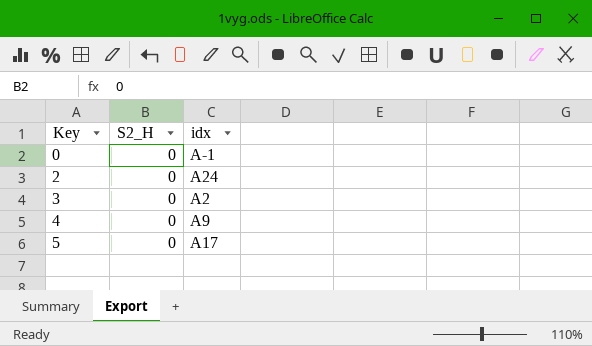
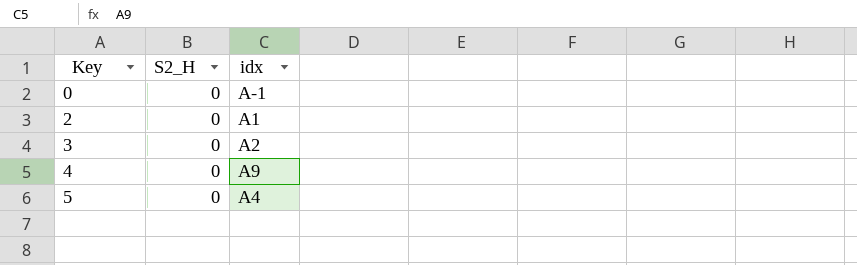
2 | idx: A24 -> A1
5 | idx: A17 -> A4

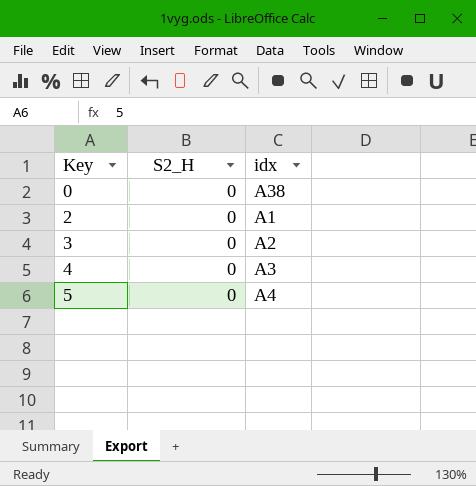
0 | idx: A-1 -> A38
4 | idx: A9 -> A3

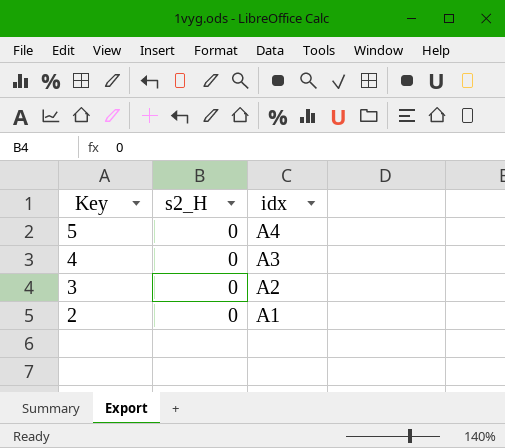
row order: Key ascending -> Key descending
column name: S2_H -> s2_H
row 0: 0 | A38 -> none

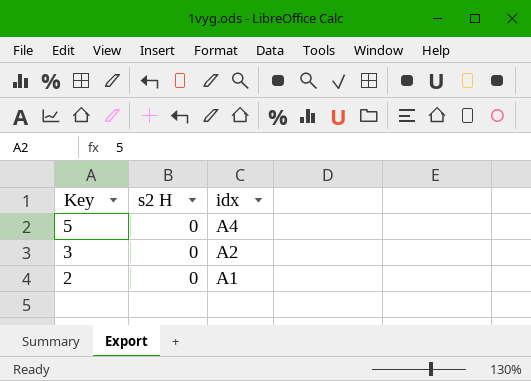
column name: s2_H -> s2 H
row 4: 0 | A3 -> none

